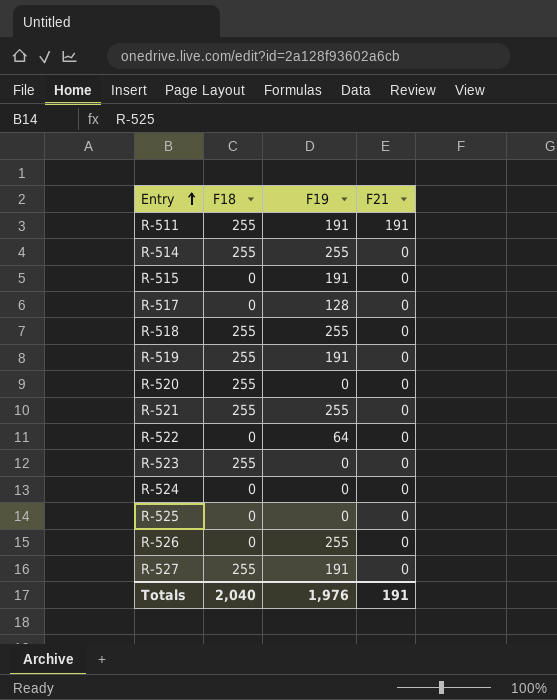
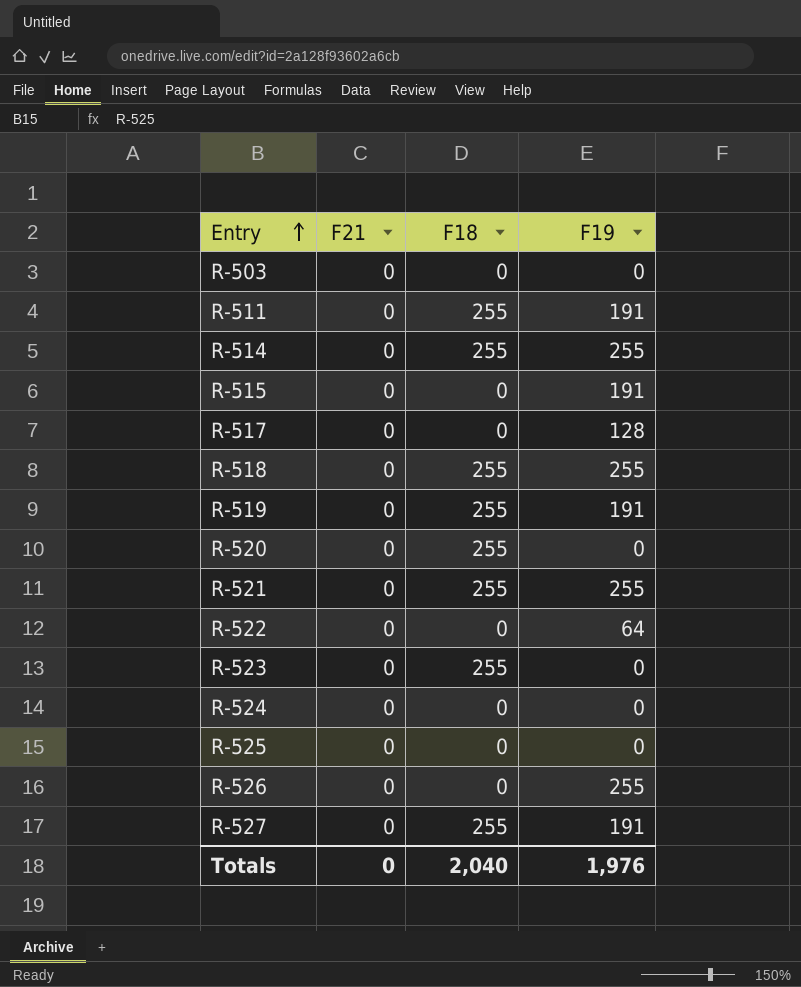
column F21 | position: 4 -> 2
row R-503: none -> 0 | 0 | 0
R-511 | F21: 191 -> 0
Totals | F21: 191 -> 0

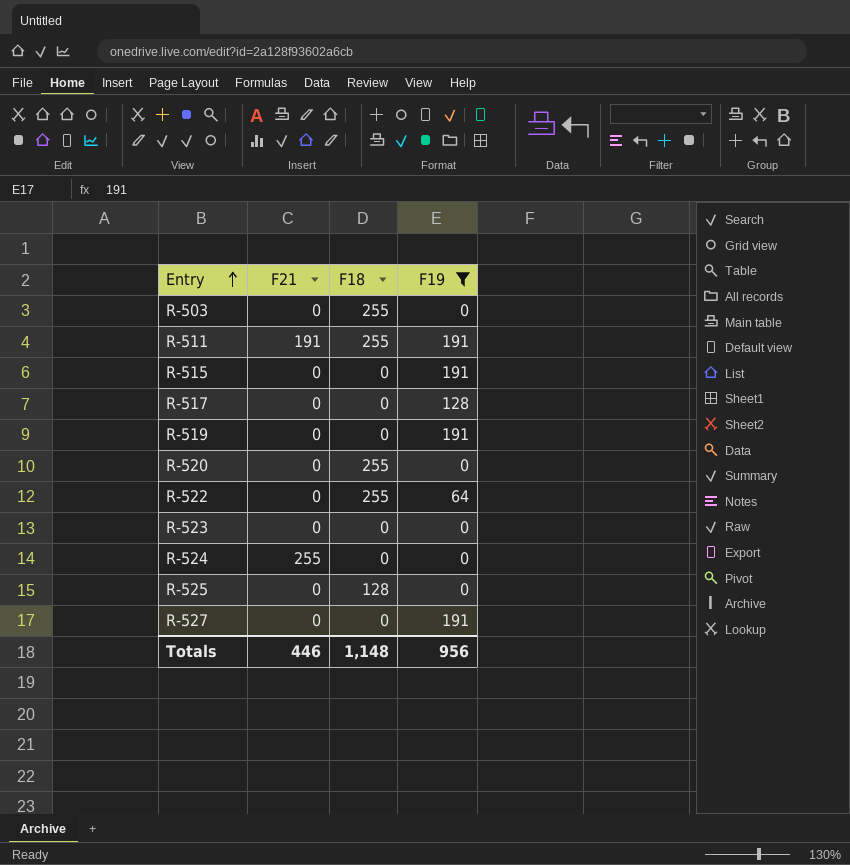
filter: none -> F19 != 255
R-503 | F18: 0 -> 255
R-511 | F21: 0 -> 191
R-519 | F18: 255 -> 0
R-522 | F18: 0 -> 255
R-523 | F18: 255 -> 0
R-524 | F21: 0 -> 255
R-525 | F18: 0 -> 128
R-527 | F18: 255 -> 0
Totals | F21: 0 -> 446
Totals | F18: 2,040 -> 1,148
Totals | F19: 1,976 -> 956

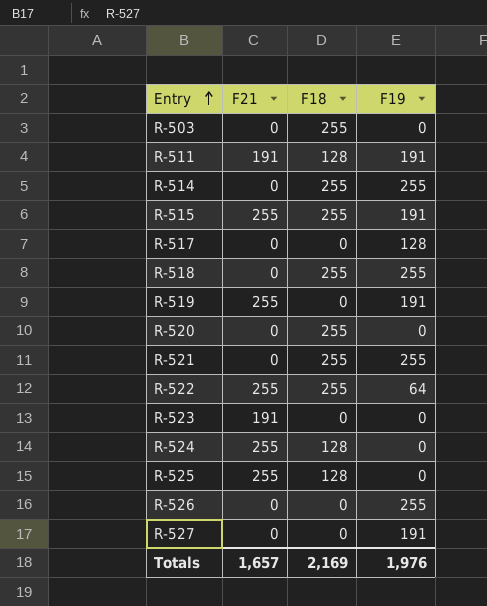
filter: F19 != 255 -> none
R-511 | F18: 255 -> 128
R-515 | F21: 0 -> 255
R-515 | F18: 0 -> 255
R-519 | F21: 0 -> 255
R-522 | F21: 0 -> 255
R-523 | F21: 0 -> 191
R-524 | F18: 0 -> 128
R-525 | F21: 0 -> 255
Totals | F21: 446 -> 1,657
Totals | F18: 1,148 -> 2,169
Totals | F19: 956 -> 1,976

